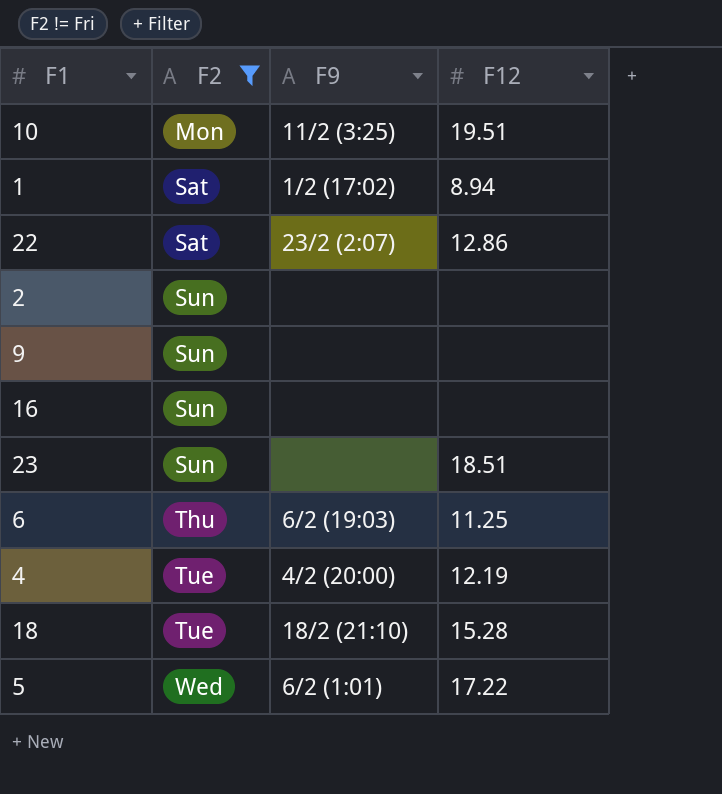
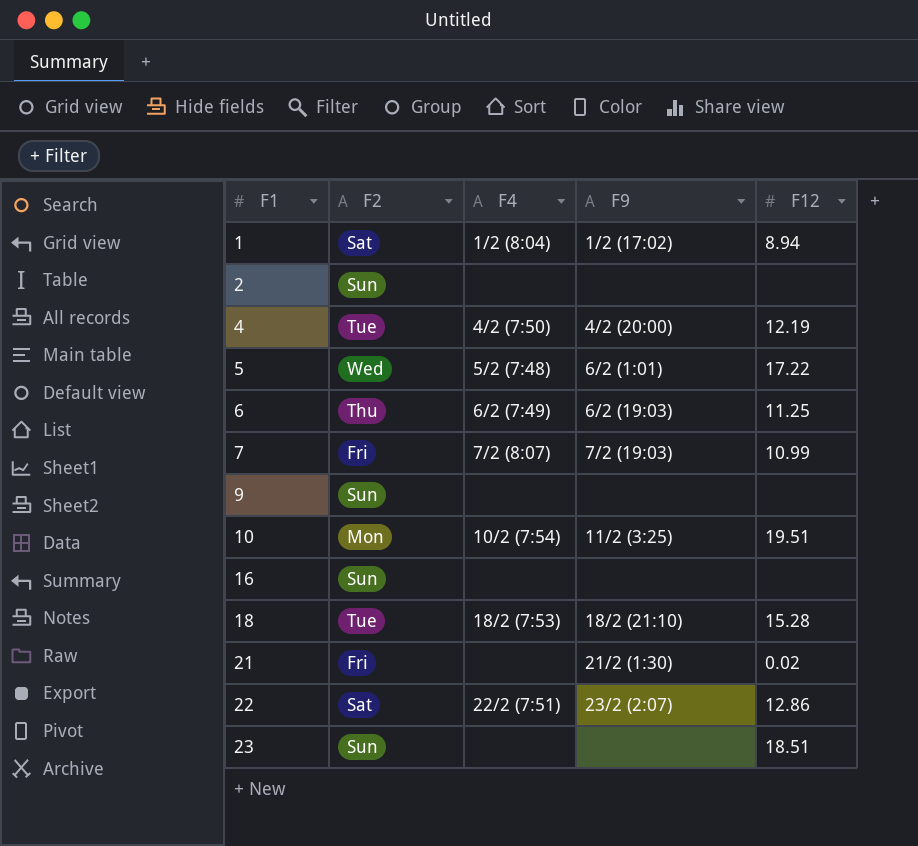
filter: F2 != Fri -> none
row order: F2 ascending -> F1 ascending
column F4 | position: none -> 3

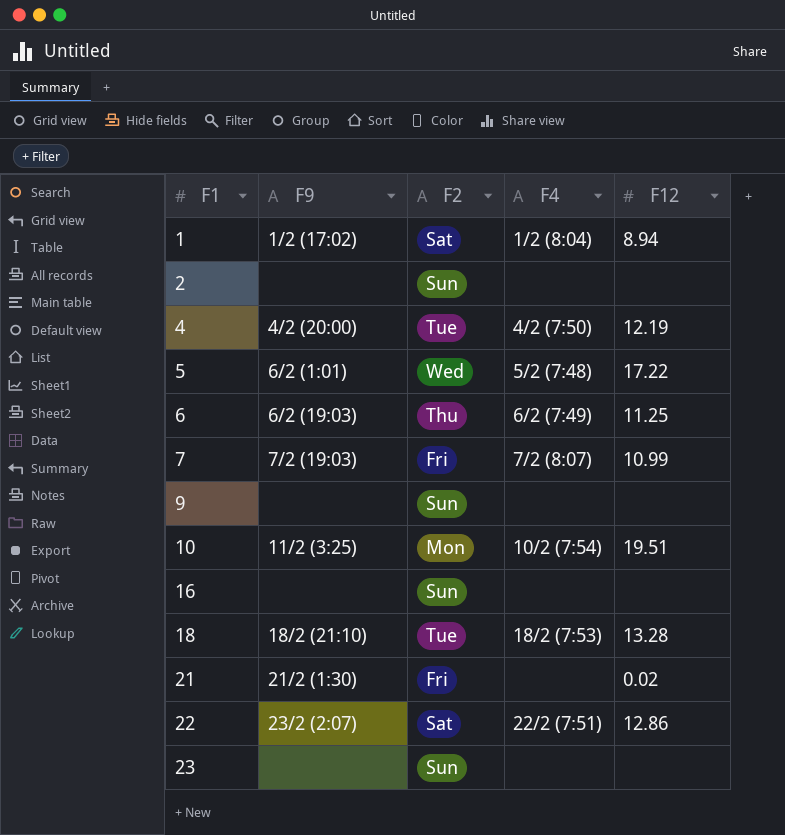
column F9 | position: 4 -> 2
18 | F12: 15.28 -> 13.28
23 | F12: 18.51 -> none

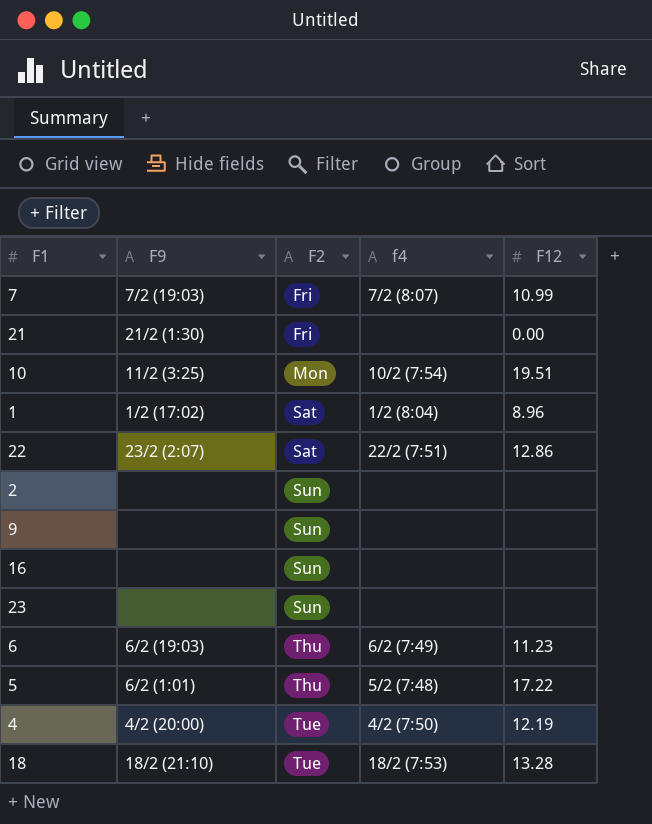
row order: F1 ascending -> F2 ascending
column name: F4 -> f4
21 | F12: 0.02 -> 0.00
1 | F12: 8.94 -> 8.96
6 | F12: 11.25 -> 11.23
5 | F2: Wed -> Thu

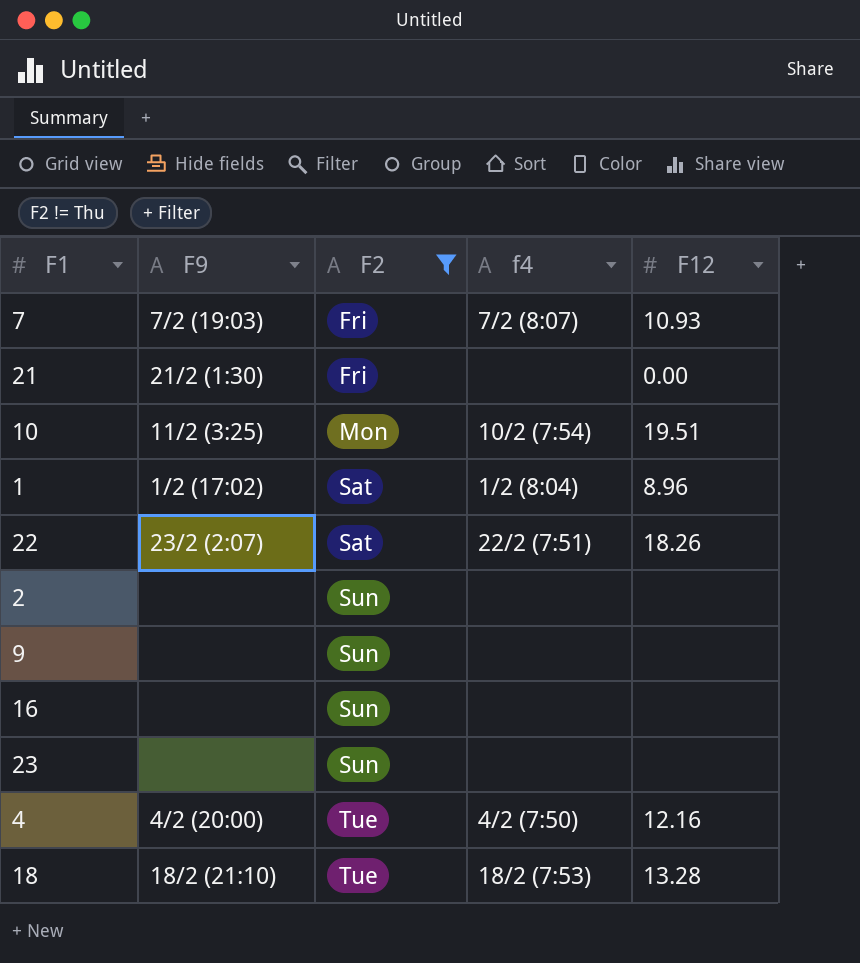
filter: none -> F2 != Thu
7 | F12: 10.99 -> 10.93
22 | F12: 12.86 -> 18.26
4 | F12: 12.19 -> 12.16

